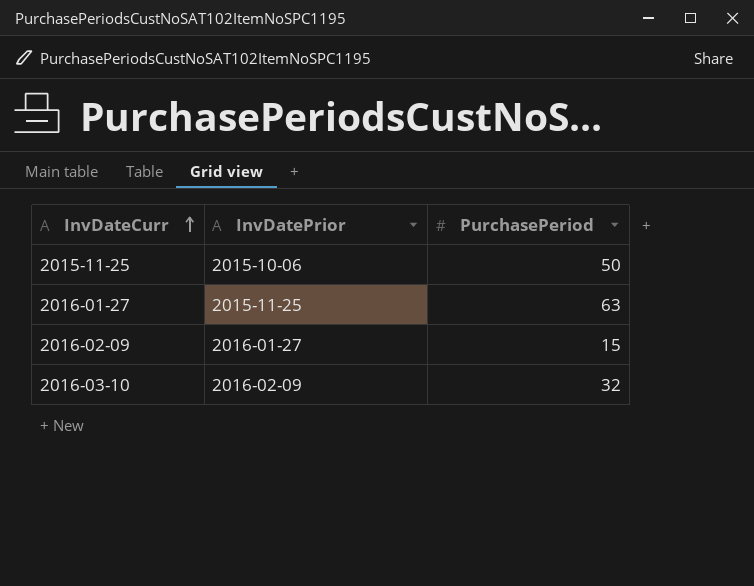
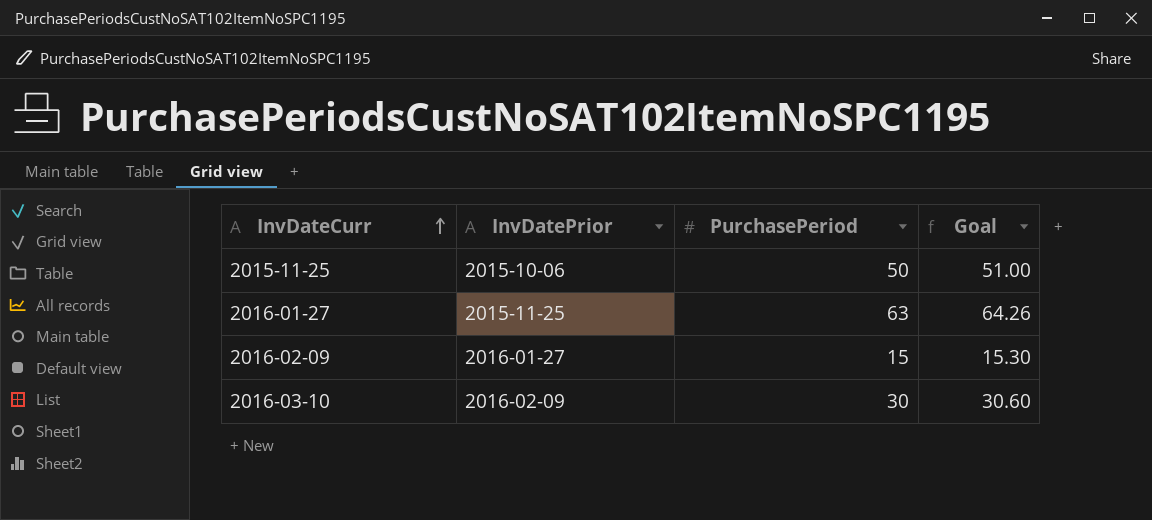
column Goal | formula: none -> [PurchasePeriod] * 1.02
2016-03-10 | PurchasePeriod: 32 -> 30

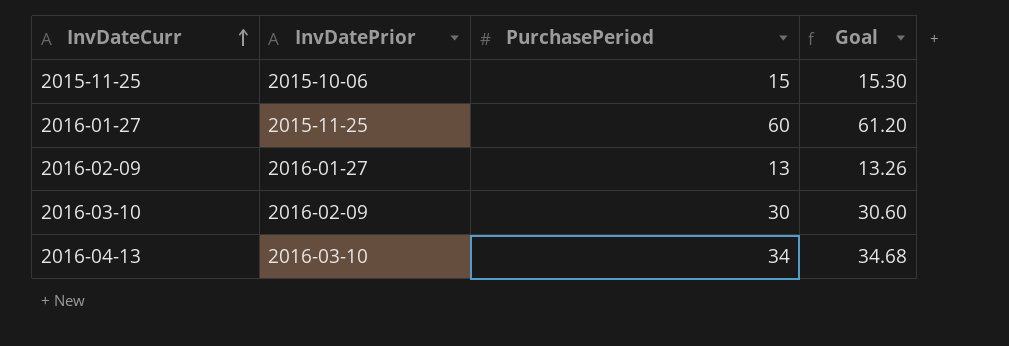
2015-11-25 | PurchasePeriod: 50 -> 15
2015-11-25 | Goal: 51.00 -> 15.30
2016-01-27 | PurchasePeriod: 63 -> 60
2016-01-27 | Goal: 64.26 -> 61.20
2016-02-09 | PurchasePeriod: 15 -> 13
2016-02-09 | Goal: 15.30 -> 13.26
row 2016-04-13: none -> 2016-03-10 | 34 | 34.68

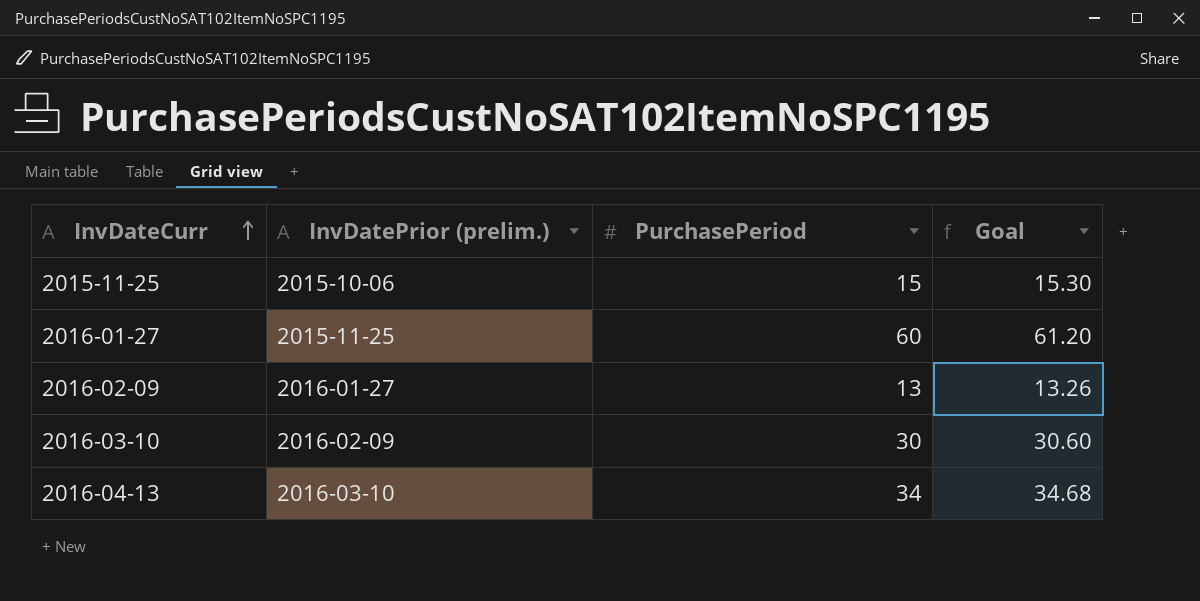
column name: InvDatePrior -> InvDatePrior (prelim.)

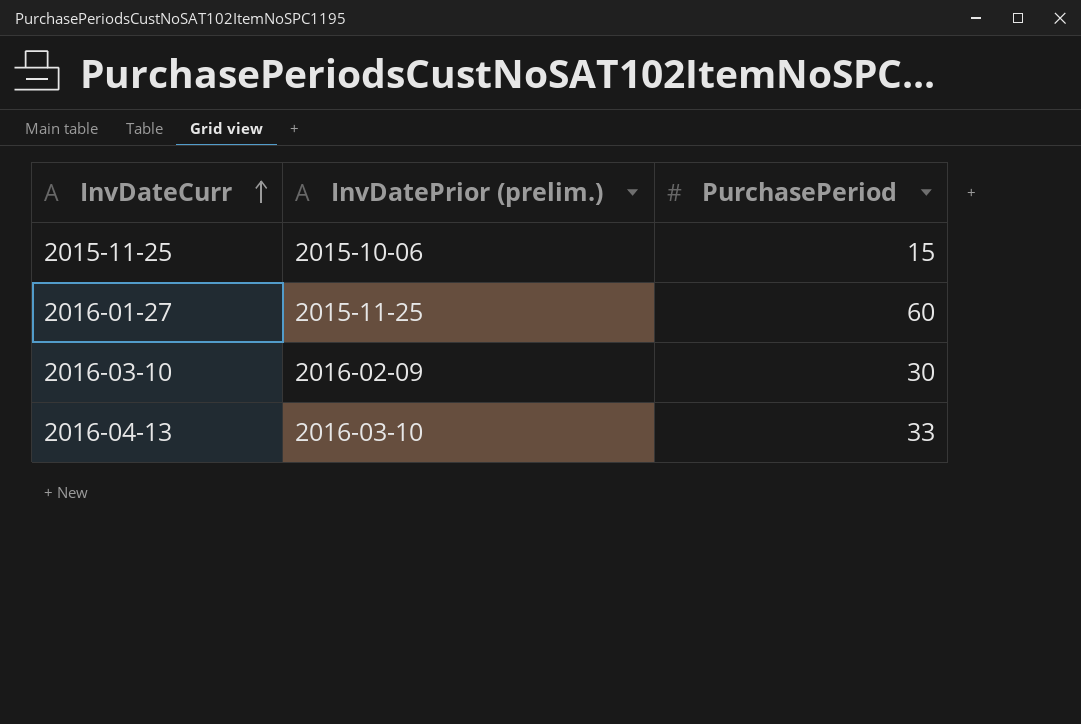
column Goal | formula: [PurchasePeriod] * 1.02 -> none
row 2016-02-09: 2016-01-27 | 13 | 13.26 -> none
2016-04-13 | PurchasePeriod: 34 -> 33

